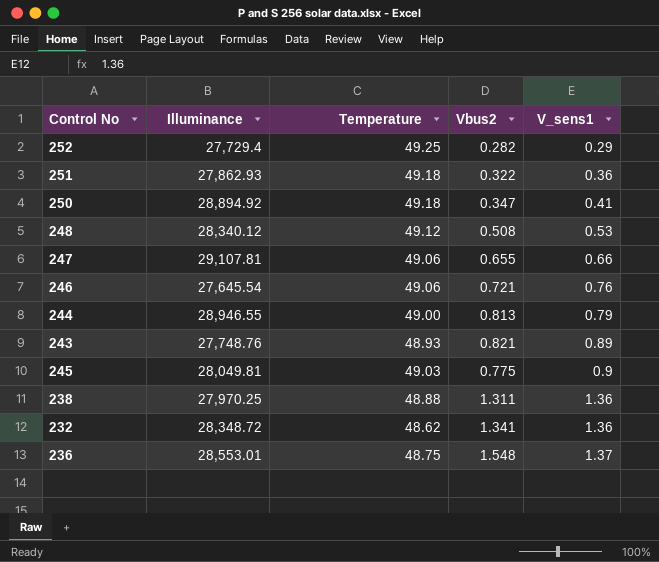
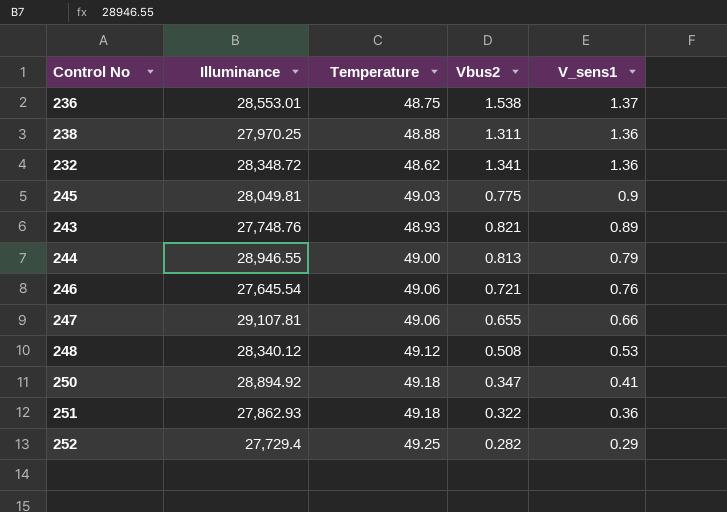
row order: V_sens1 ascending -> V_sens1 descending
236 | Vbus2: 1.548 -> 1.538

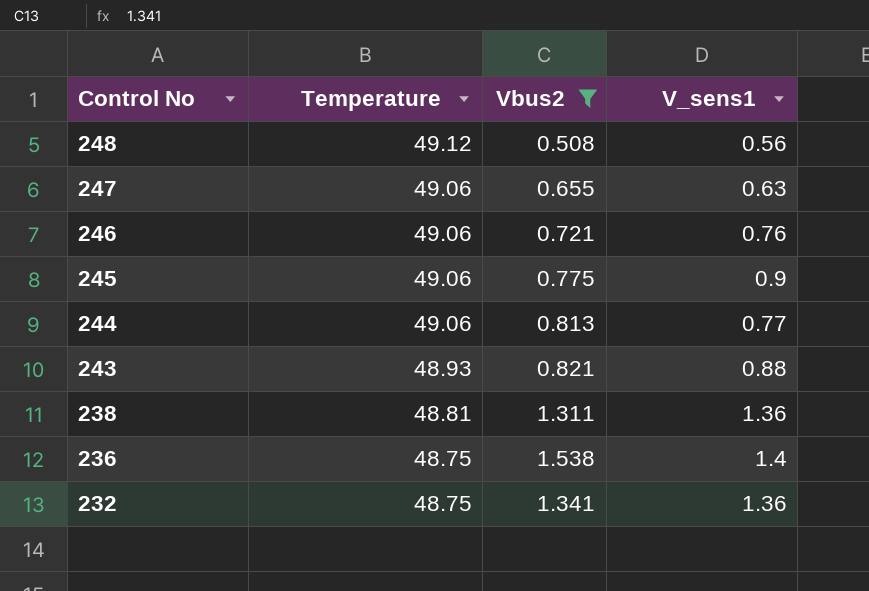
filter: none -> Vbus2 >= 0.508
row order: V_sens1 descending -> Control No descending
column Illuminance | position: 2 -> none
248 | V_sens1: 0.53 -> 0.56
247 | V_sens1: 0.66 -> 0.63
245 | Temperature: 49.03 -> 49.06
244 | Temperature: 49.00 -> 49.06
244 | V_sens1: 0.79 -> 0.77
243 | V_sens1: 0.89 -> 0.88
238 | Temperature: 48.88 -> 48.81
236 | V_sens1: 1.37 -> 1.4
232 | Temperature: 48.62 -> 48.75

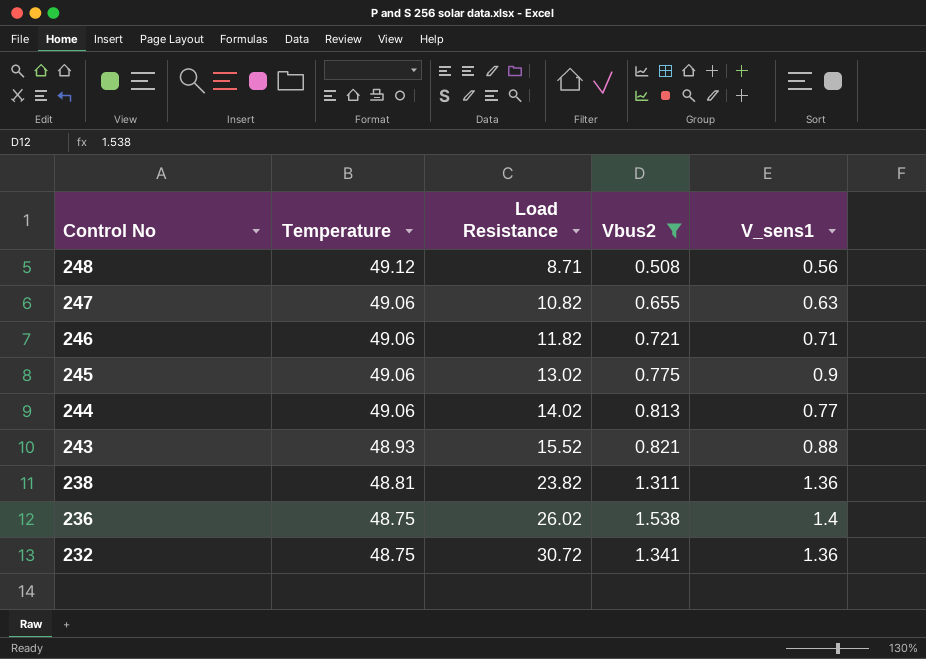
column Load Resistance | position: none -> 3
246 | V_sens1: 0.76 -> 0.71

